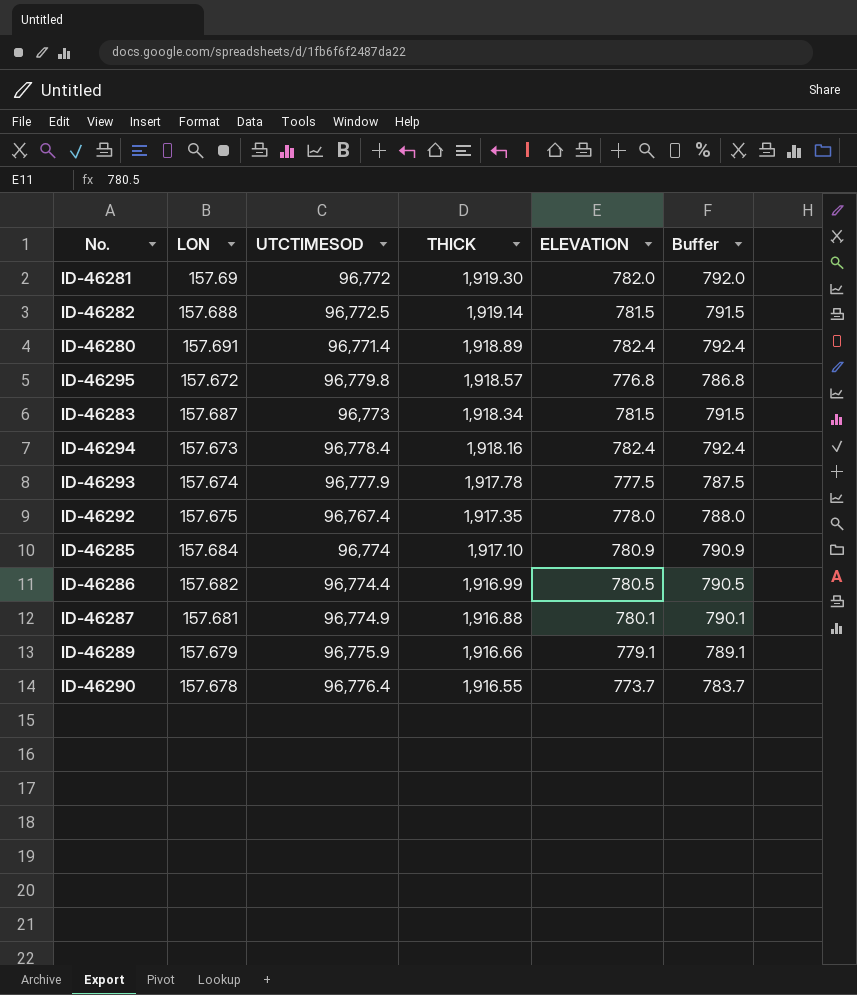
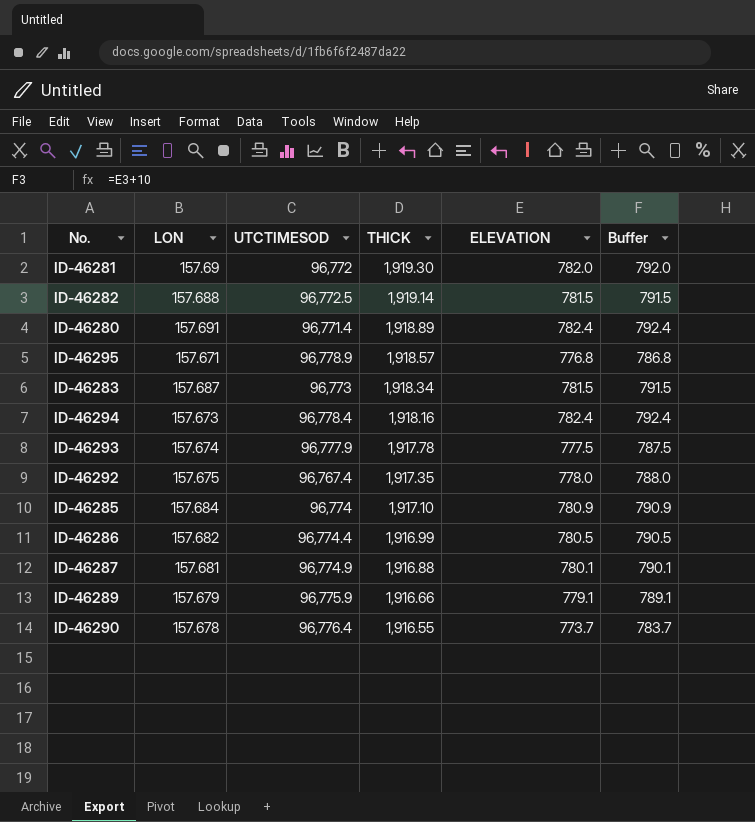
ID-46295 | LON: 157.672 -> 157.671
ID-46295 | UTCTIMESOD: 96,779.8 -> 96,778.9

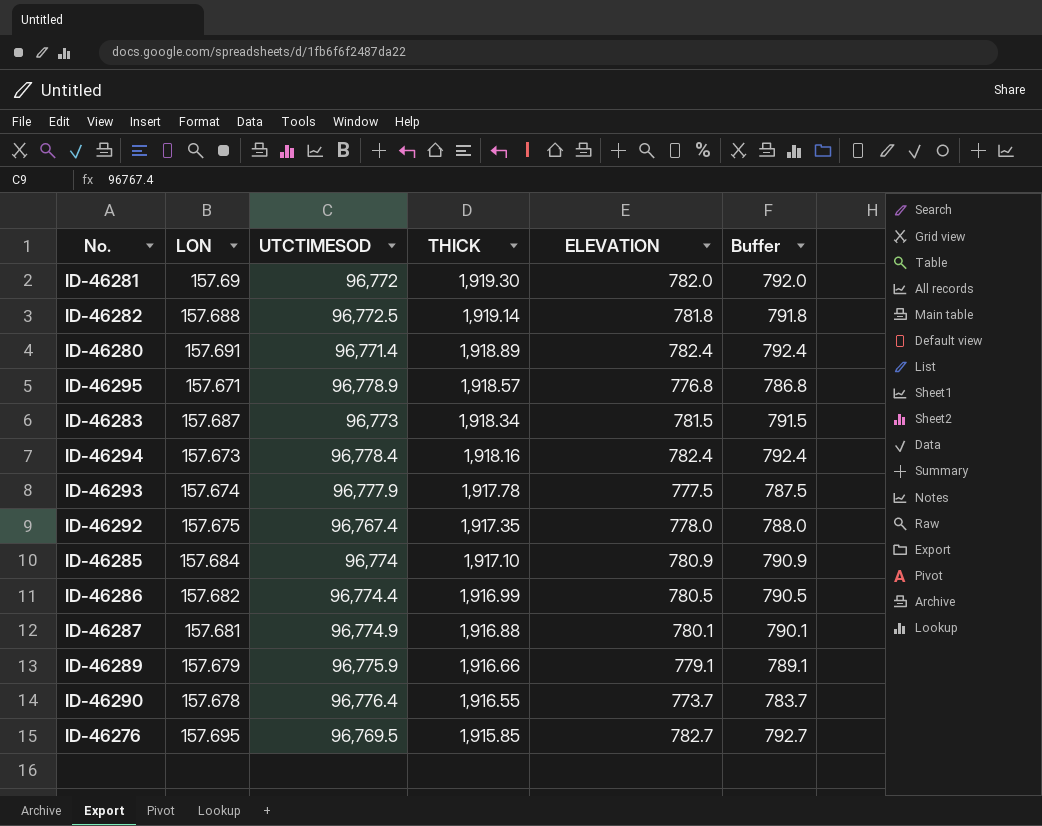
ID-46282 | ELEVATION: 781.5 -> 781.8
ID-46282 | Buffer: 791.5 -> 791.8
row ID-46276: none -> 157.695 | 96,769.5 | 1,915.85 | 782.7 | 792.7

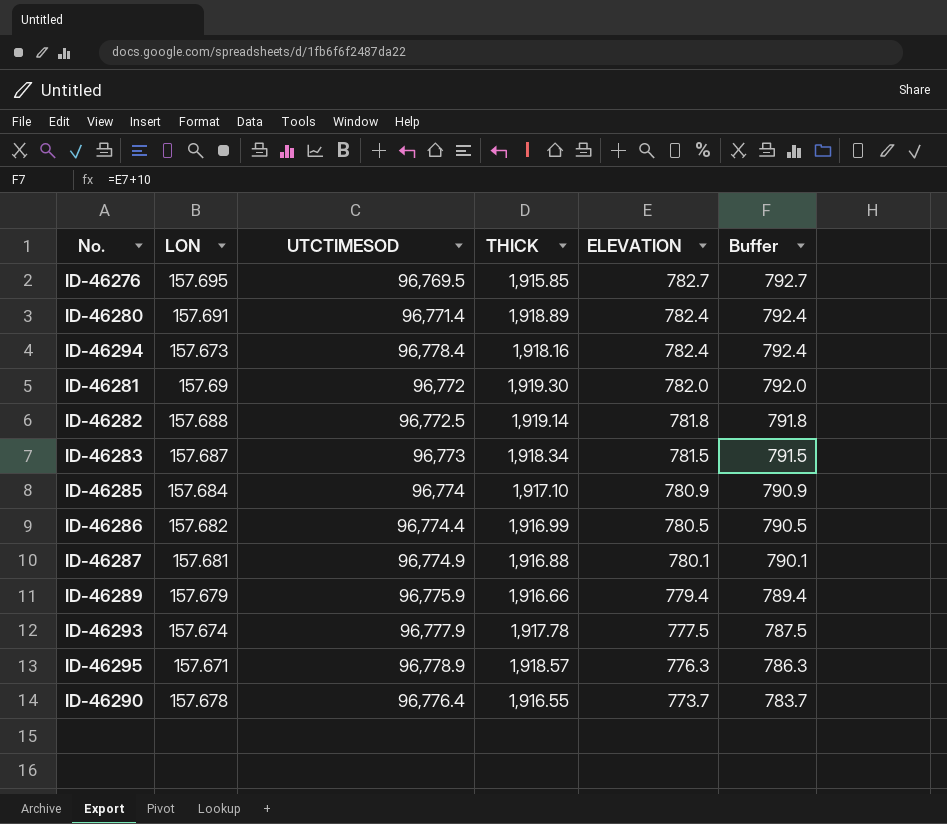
row order: THICK descending -> ELEVATION descending
row ID-46292: 157.675 | 96,767.4 | 1,917.35 | 778.0 | 788.0 -> none
ID-46289 | ELEVATION: 779.1 -> 779.4
ID-46289 | Buffer: 789.1 -> 789.4
ID-46295 | ELEVATION: 776.8 -> 776.3
ID-46295 | Buffer: 786.8 -> 786.3

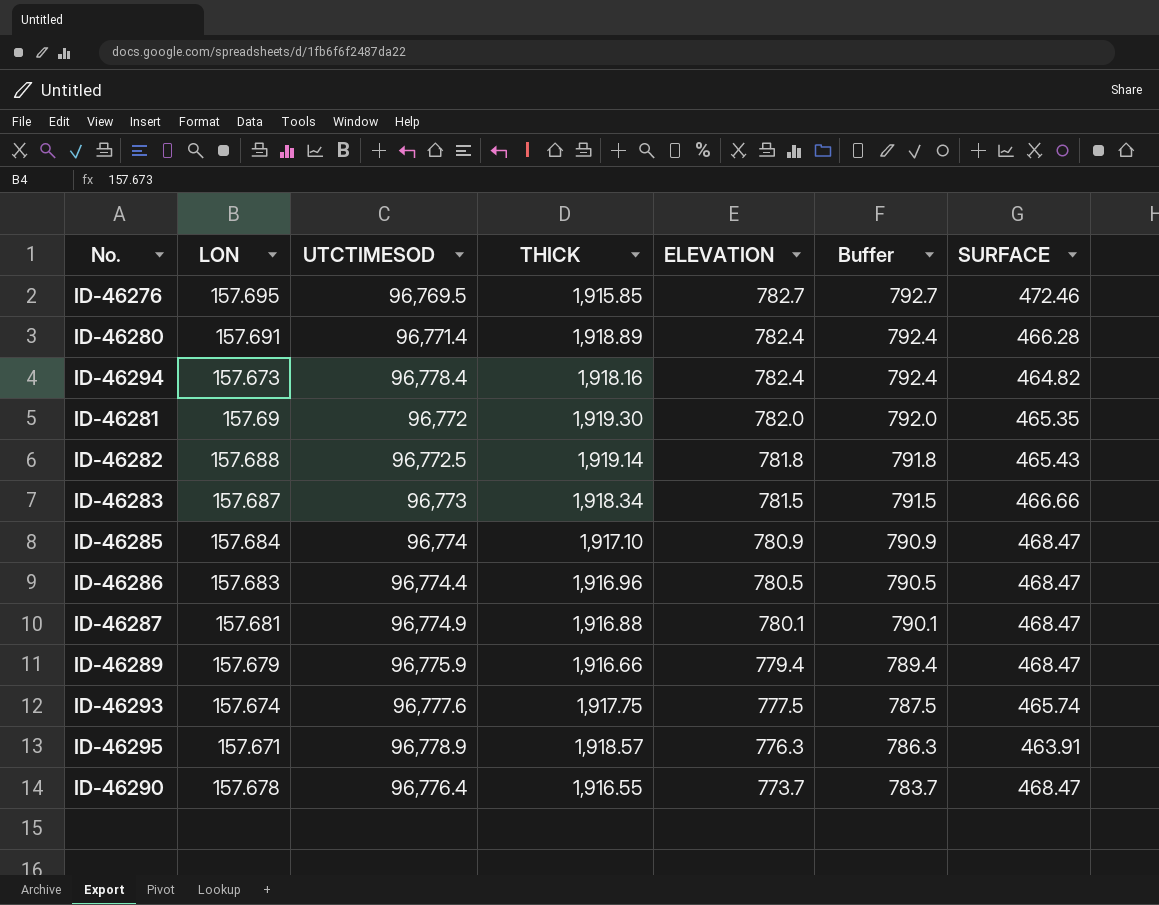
column SURFACE | position: none -> 7
ID-46286 | LON: 157.682 -> 157.683
ID-46286 | THICK: 1,916.99 -> 1,916.96
ID-46293 | UTCTIMESOD: 96,777.9 -> 96,777.6
ID-46293 | THICK: 1,917.78 -> 1,917.75

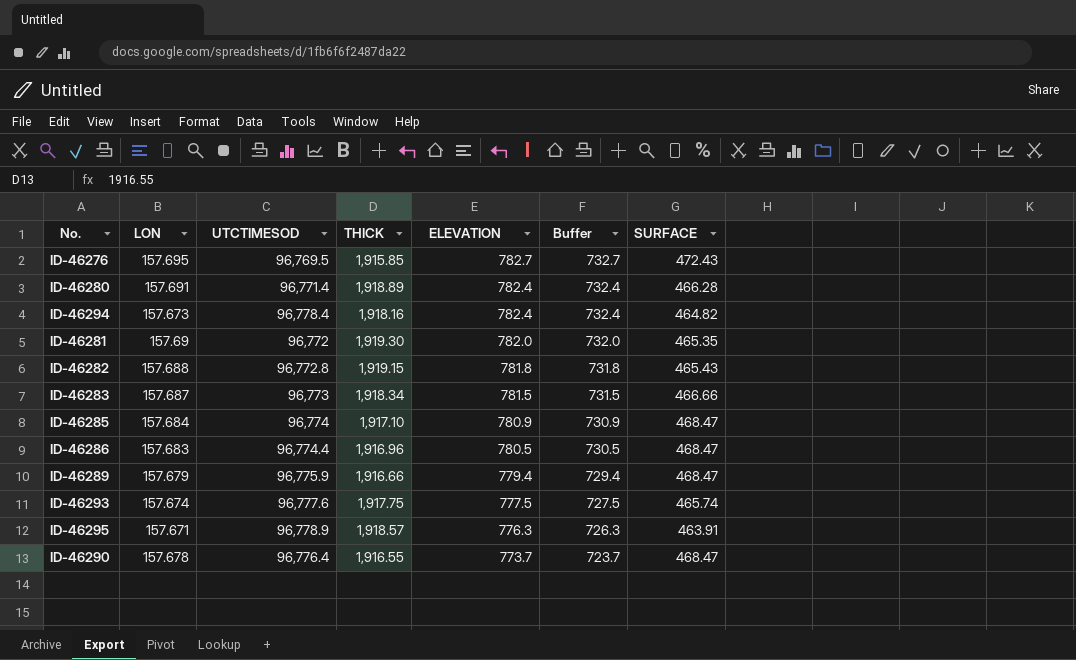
column Buffer | formula: [ELEVATION] + 10 -> [ELEVATION] - 50
row ID-46287: 157.681 | 96,774.9 | 1,916.88 | 780.1 | 790.1 | 468.47 -> none
ID-46276 | SURFACE: 472.46 -> 472.43
ID-46282 | UTCTIMESOD: 96,772.5 -> 96,772.8
ID-46282 | THICK: 1,919.14 -> 1,919.15

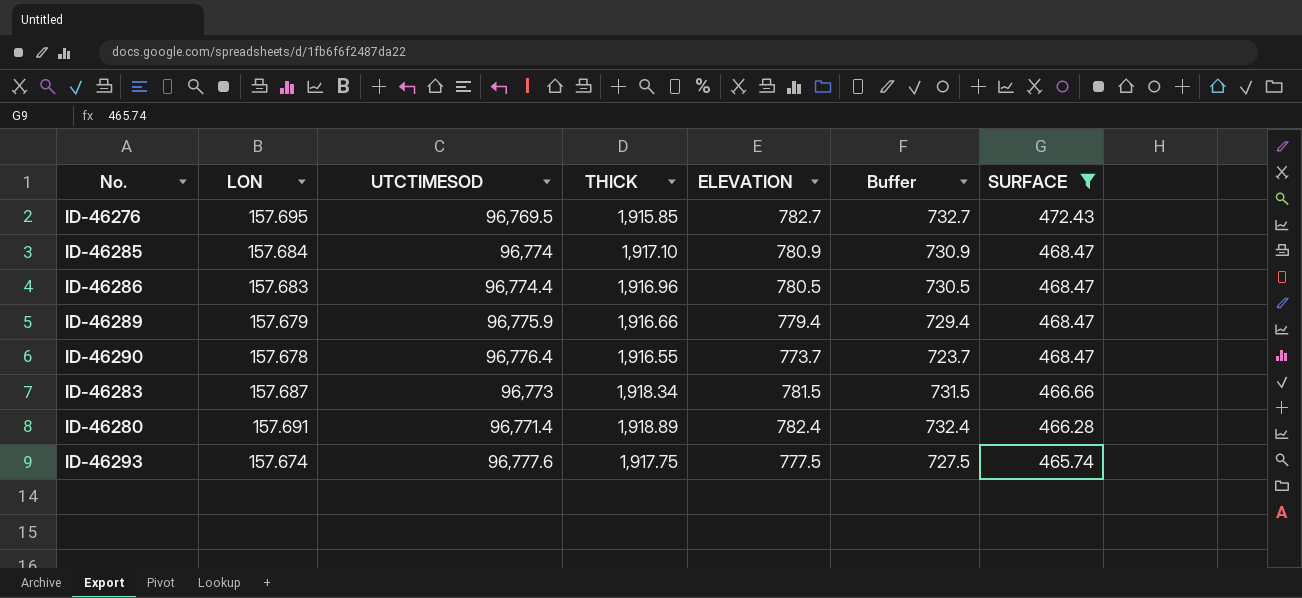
filter: none -> SURFACE >= 465.74
row order: ELEVATION descending -> SURFACE descending

